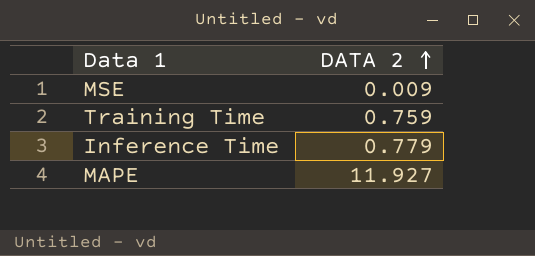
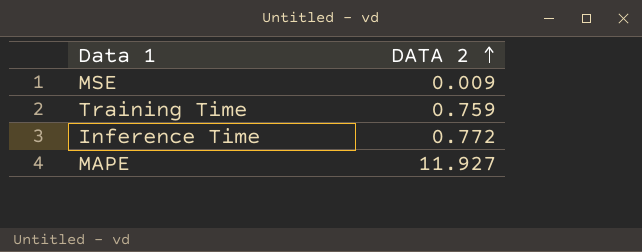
Inference Time | DATA 2: 0.779 -> 0.772

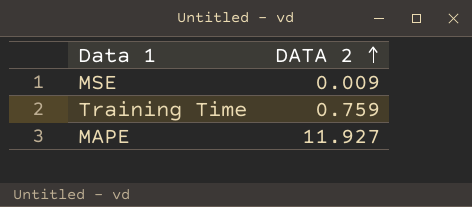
row Inference Time: 0.772 -> none

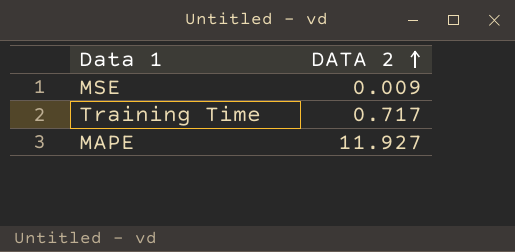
Training Time | DATA 2: 0.759 -> 0.717

